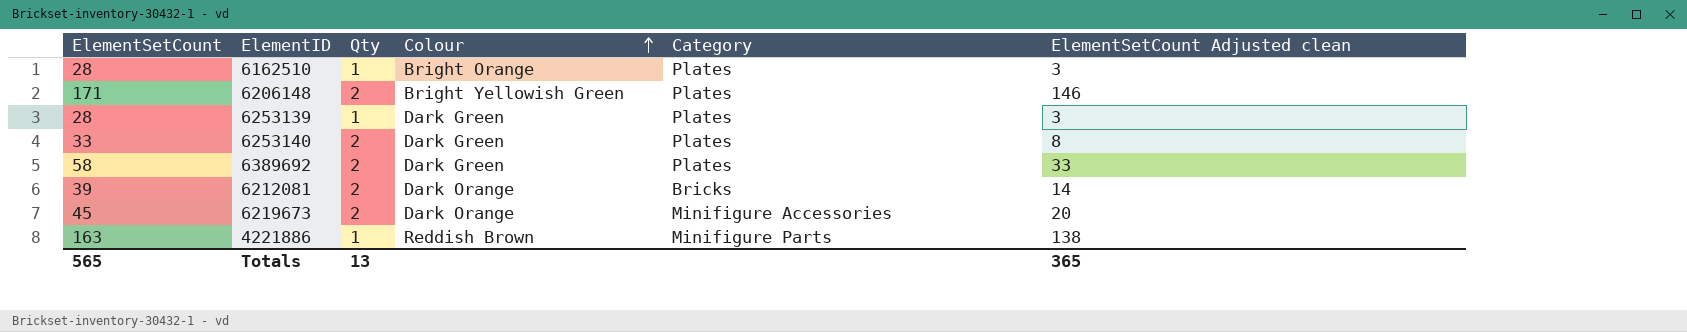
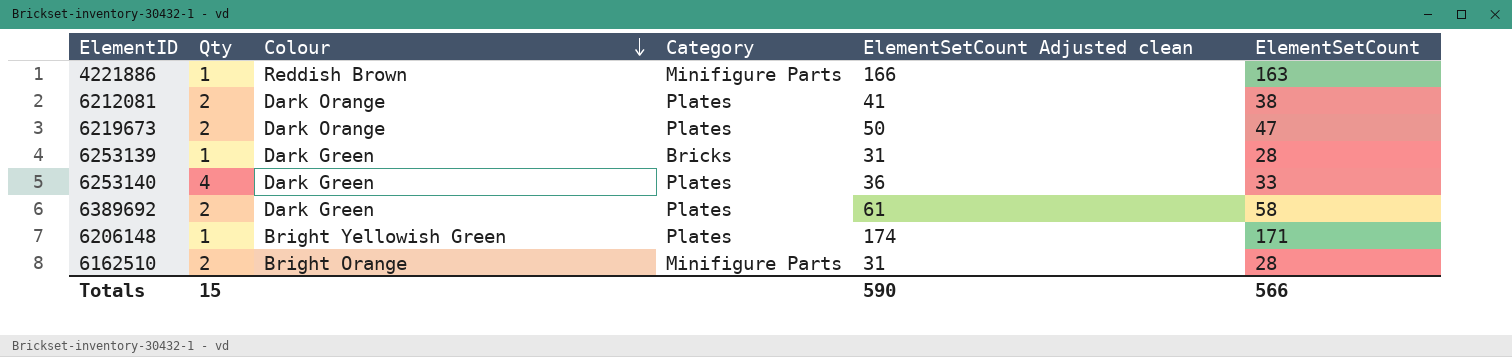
row order: Colour ascending -> Colour descending
column ElementSetCount Adjusted clean | formula: [ElementSetCount] - 25 -> [ElementSetCount] + 3
column ElementSetCount | position: 1 -> 6
6212081 | Category: Bricks -> Plates
6212081 | ElementSetCount: 39 -> 38
6219673 | Category: Minifigure Accessories -> Plates
6219673 | ElementSetCount: 45 -> 47
6253139 | Category: Plates -> Bricks
6253140 | Qty: 2 -> 4
6206148 | Qty: 2 -> 1
6162510 | Qty: 1 -> 2
6162510 | Category: Plates -> Minifigure Parts
Totals | Qty: 13 -> 15
Totals | ElementSetCount Adjusted clean: 365 -> 590
Totals | ElementSetCount: 565 -> 566

